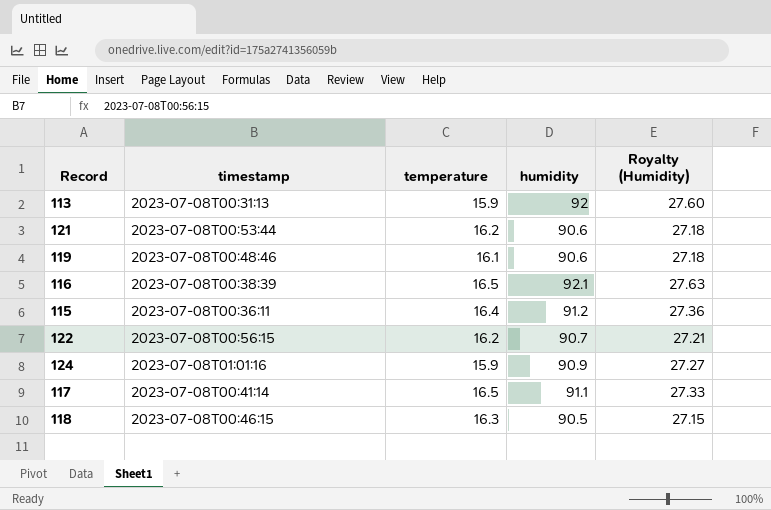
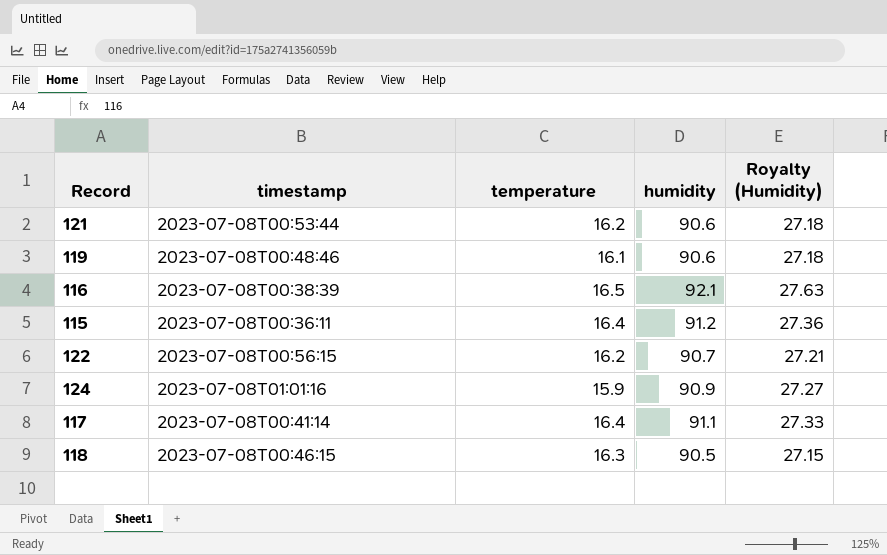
row 113: 2023-07-08T00:31:13 | 15.9 | 92 | 27.60 -> none
117 | temperature: 16.5 -> 16.4

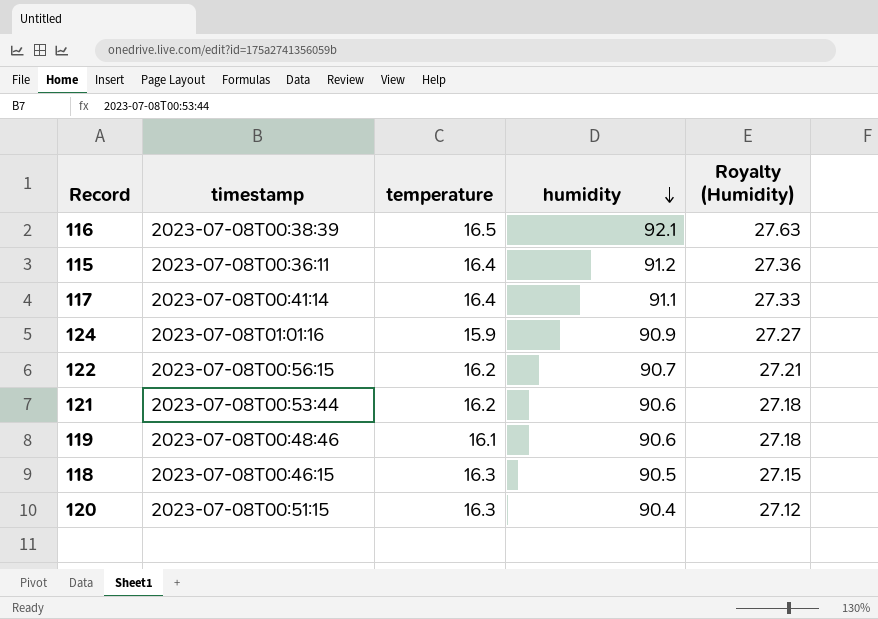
row order: none -> humidity descending
row 120: none -> 2023-07-08T00:51:15 | 16.3 | 90.4 | 27.12

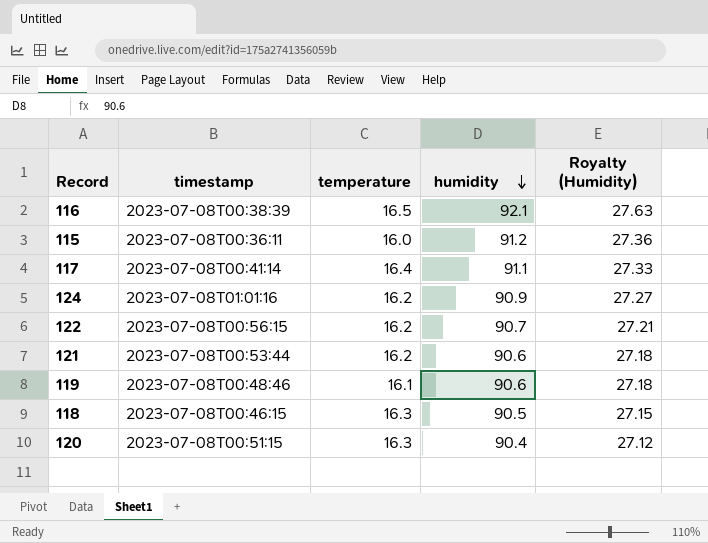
115 | temperature: 16.4 -> 16.0
124 | temperature: 15.9 -> 16.2

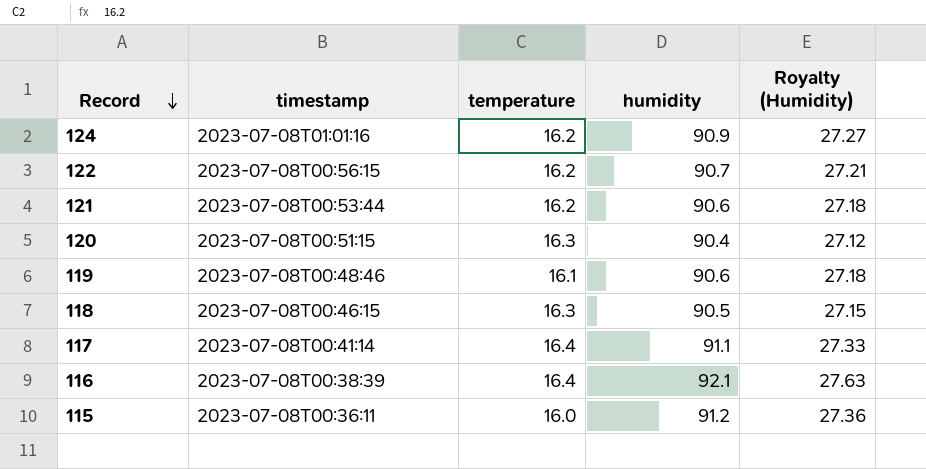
row order: humidity descending -> Record descending
116 | temperature: 16.5 -> 16.4

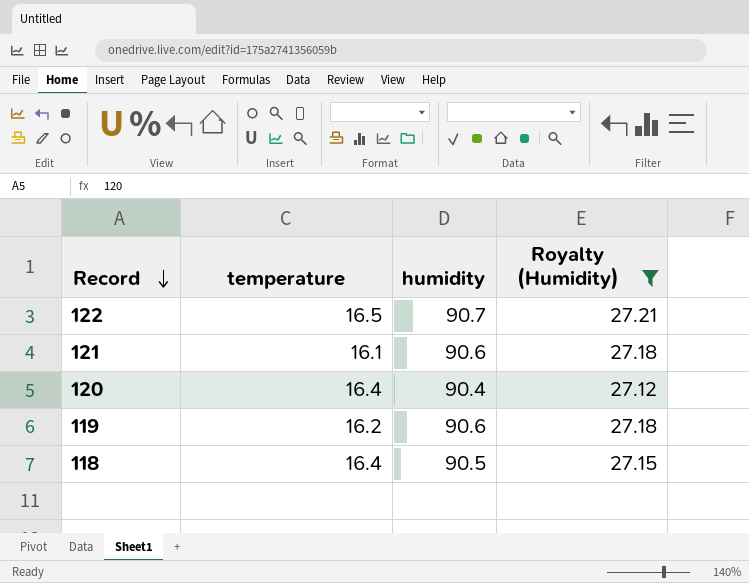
filter: none -> Royalty (Humidity) <= 27.21
column timestamp | position: 2 -> none
122 | temperature: 16.2 -> 16.5
121 | temperature: 16.2 -> 16.1
120 | temperature: 16.3 -> 16.4
119 | temperature: 16.1 -> 16.2
118 | temperature: 16.3 -> 16.4

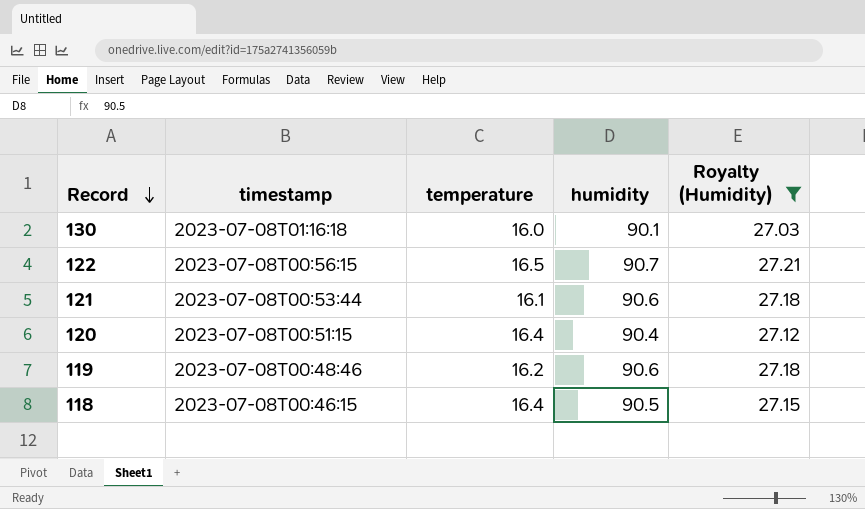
column timestamp | position: none -> 2
row 130: none -> 2023-07-08T01:16:18 | 16.0 | 90.1 | 27.03

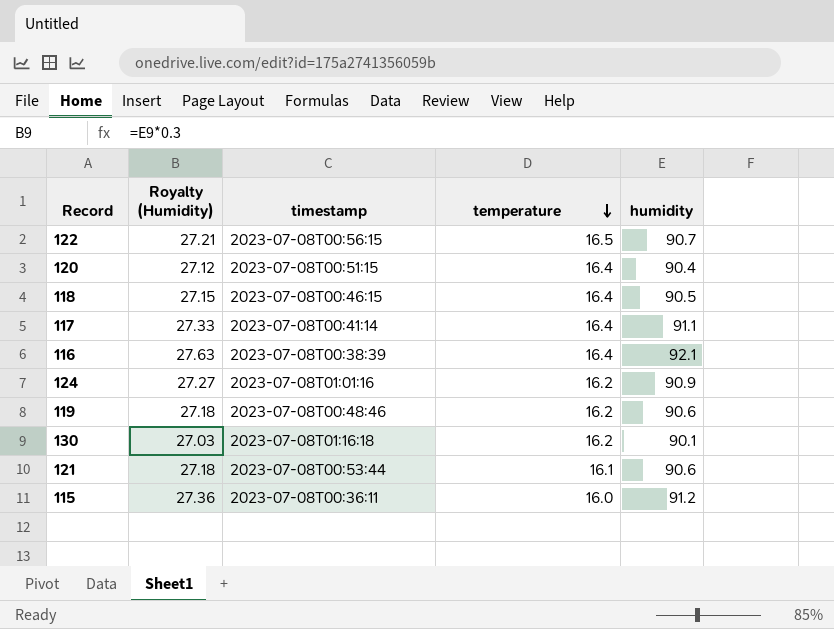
filter: Royalty (Humidity) <= 27.21 -> none
row order: Record descending -> temperature descending
column Royalty (Humidity) | position: 5 -> 2
130 | temperature: 16.0 -> 16.2

